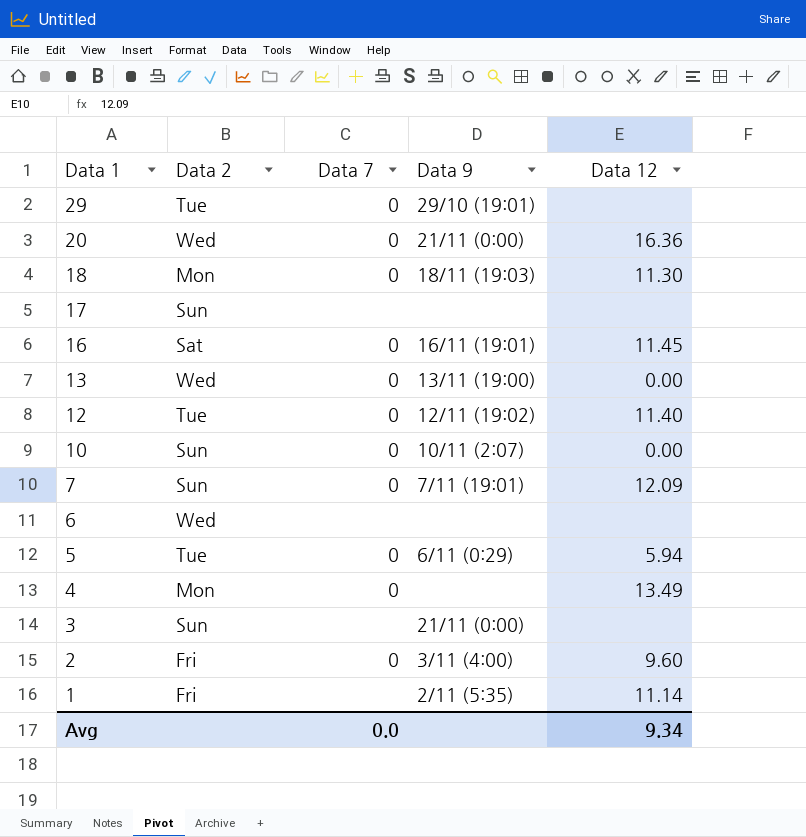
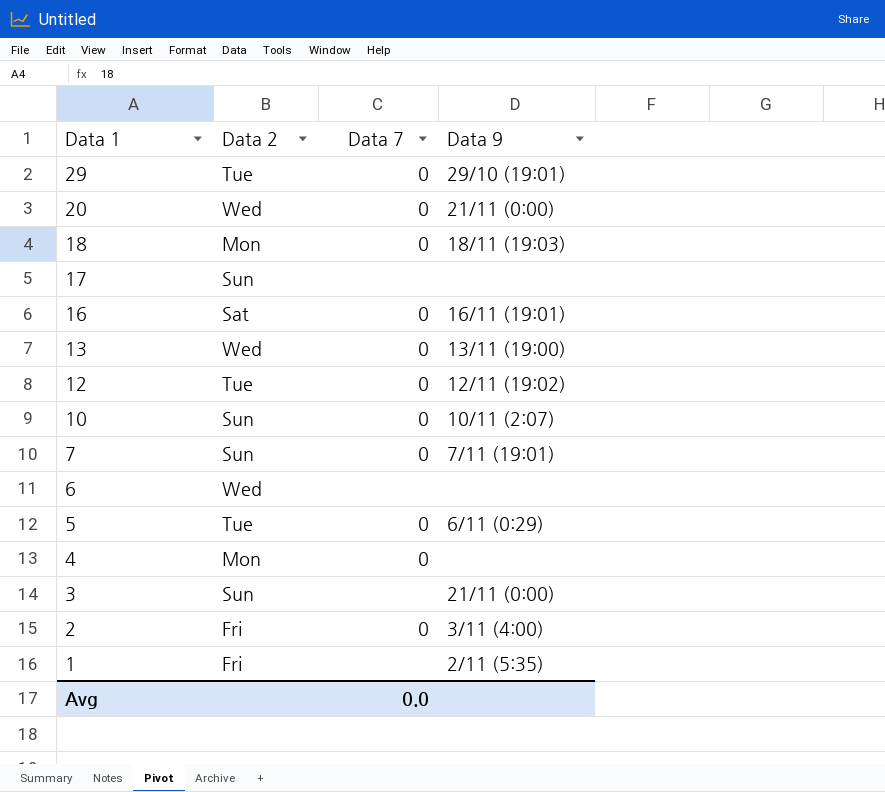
column Data 12 | position: 5 -> none

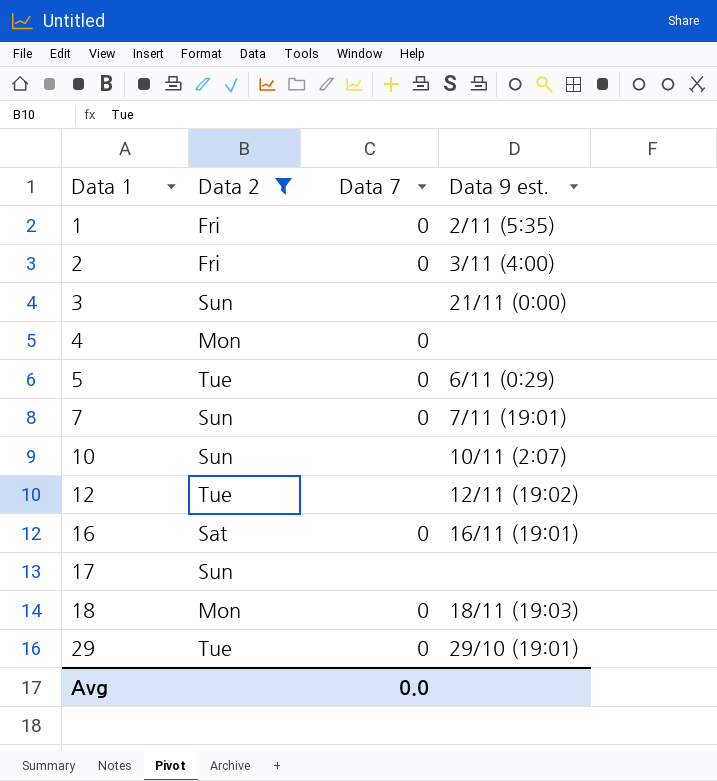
filter: none -> Data 2 != Wed
row order: Data 1 descending -> Data 1 ascending
column name: Data 9 -> Data 9 est.
1 | Data 7: none -> 0
10 | Data 7: 0 -> none
12 | Data 7: 0 -> none

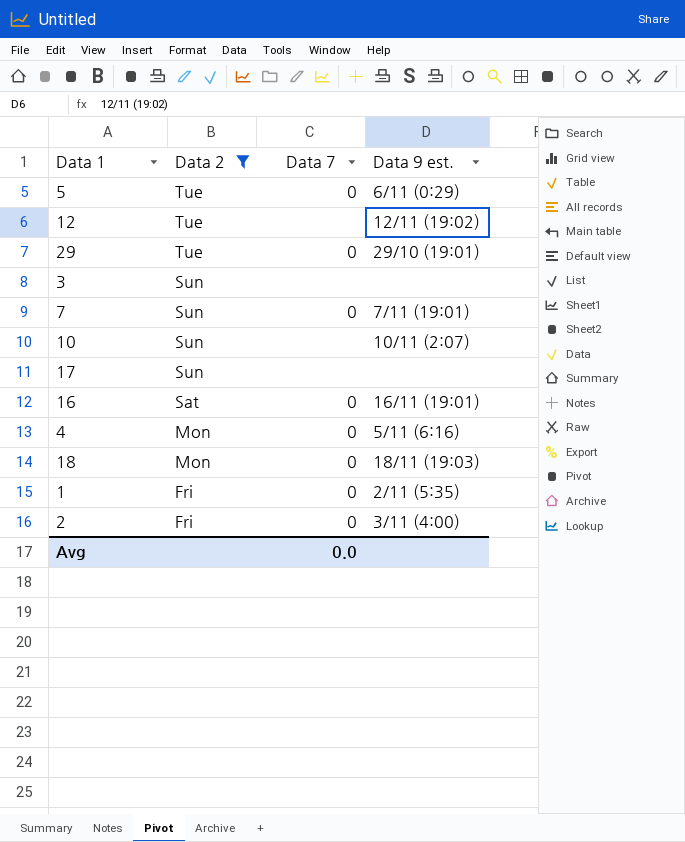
row order: Data 1 ascending -> Data 2 descending
3 | Data 9 est.: 21/11 (0:00) -> none
4 | Data 9 est.: none -> 5/11 (6:16)

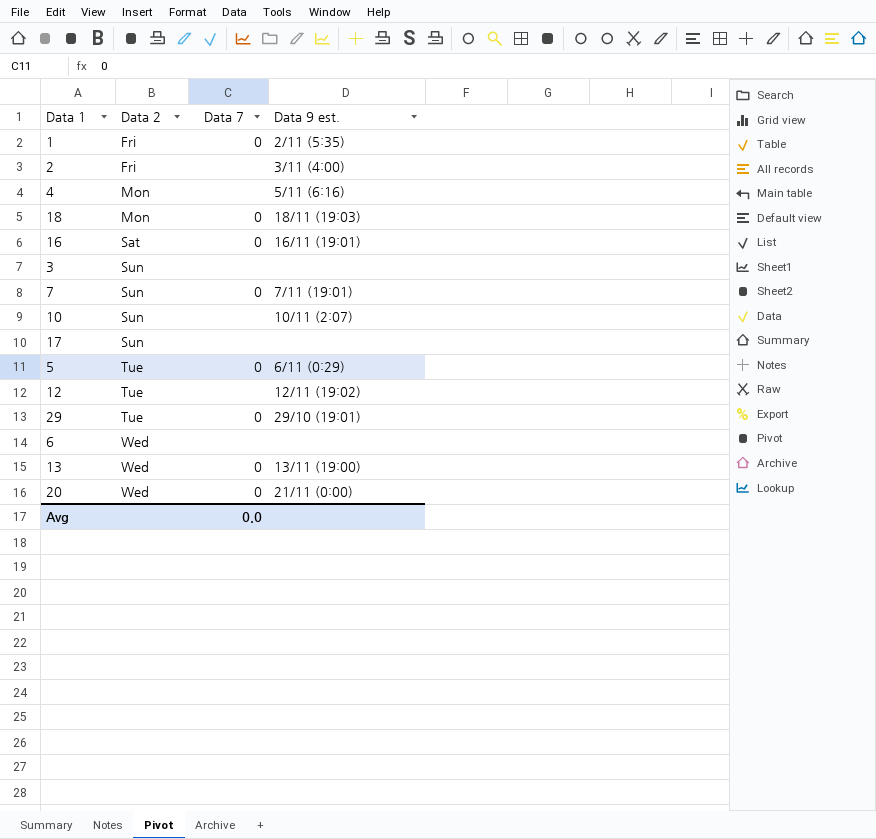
filter: Data 2 != Wed -> none
row order: Data 2 descending -> Data 2 ascending
2 | Data 7: 0 -> none
4 | Data 7: 0 -> none

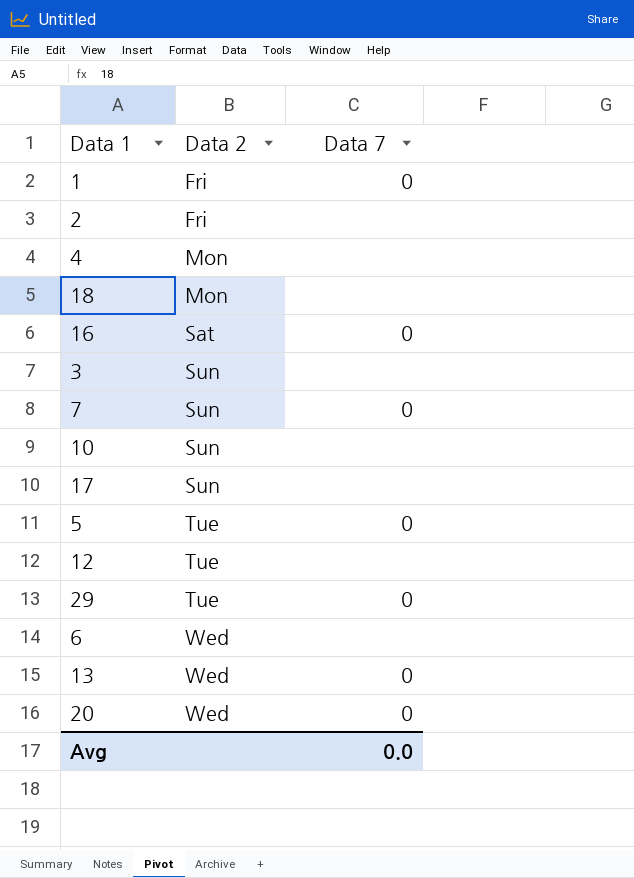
column Data 9 est. | position: 4 -> none
18 | Data 7: 0 -> none

